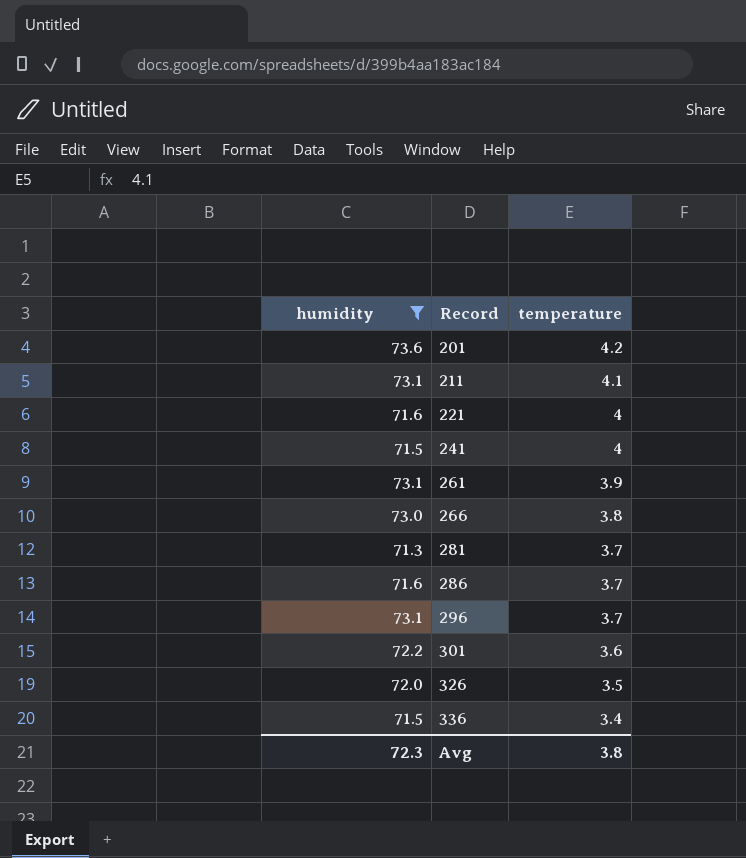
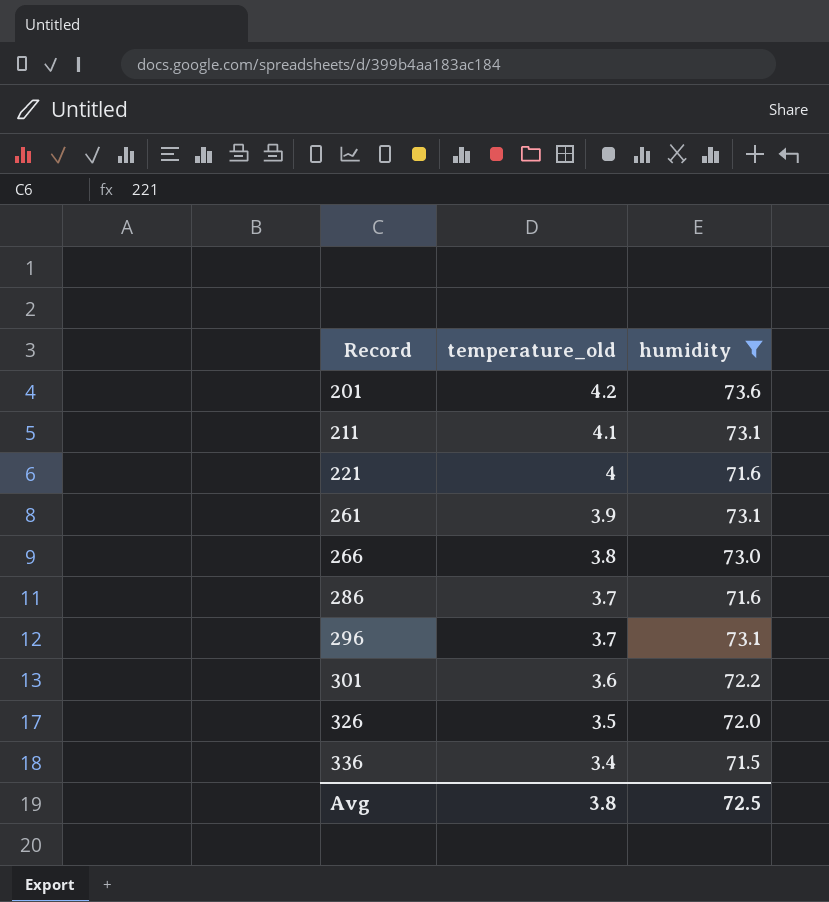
column name: temperature -> temperature_old
column humidity | position: 1 -> 3
row 241: 71.5 | 4 -> none
row 281: 71.3 | 3.7 -> none
Avg | humidity: 72.3 -> 72.5

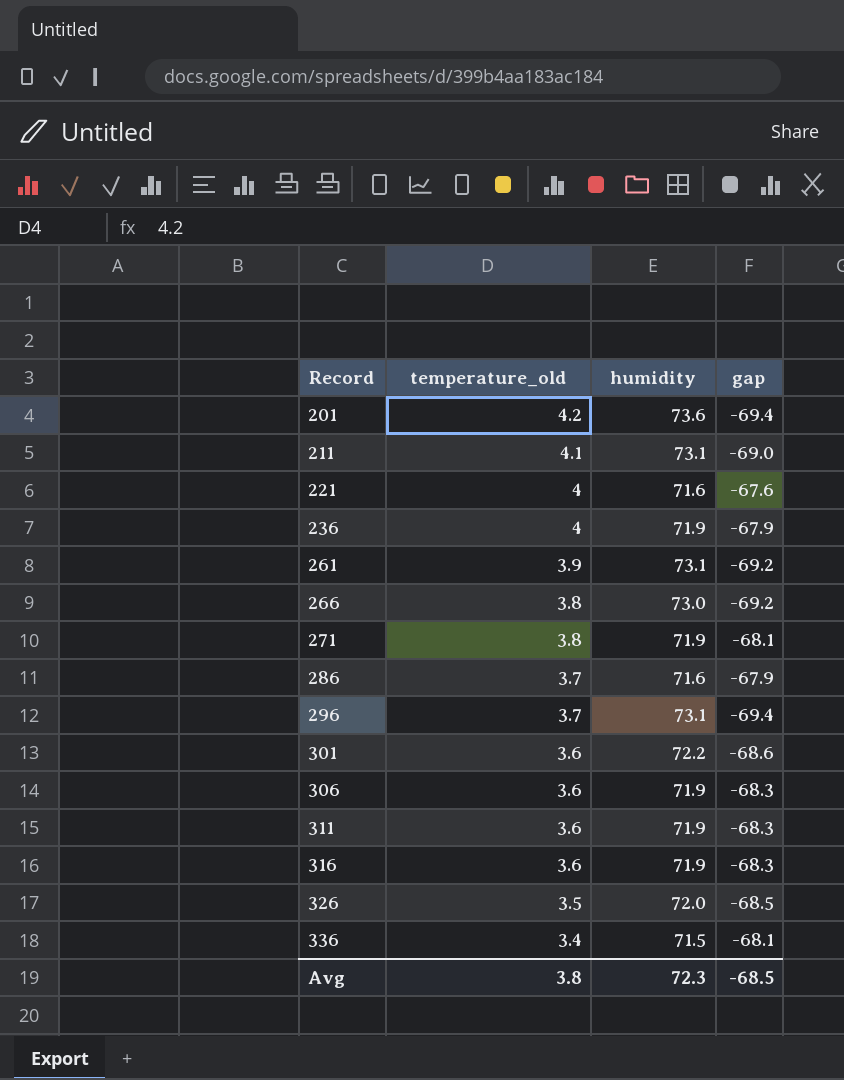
filter: humidity != 71.9 -> none
column gap | formula: none -> [temperature_old] - [humidity]
Avg | humidity: 72.5 -> 72.3

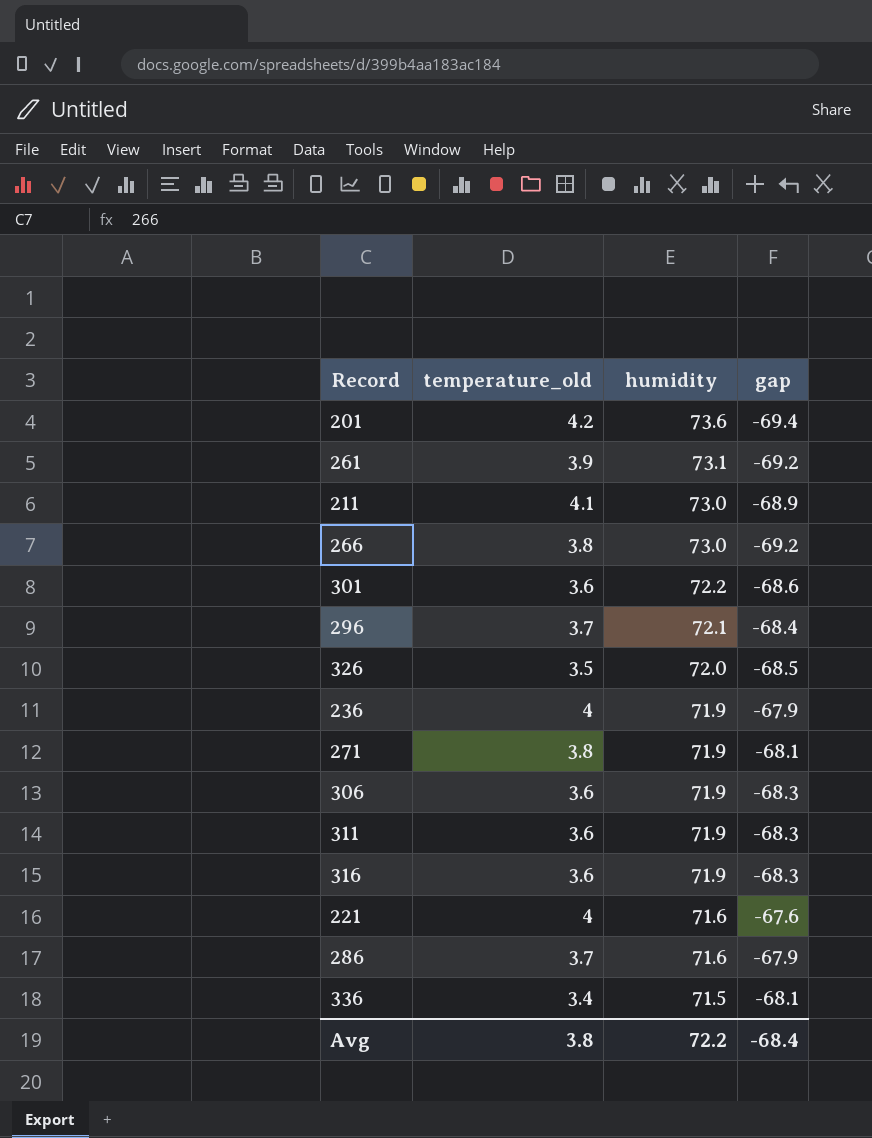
row order: Record ascending -> humidity descending
211 | humidity: 73.1 -> 73.0
211 | gap: -69.0 -> -68.9
296 | humidity: 73.1 -> 72.1
296 | gap: -69.4 -> -68.4
Avg | humidity: 72.3 -> 72.2
Avg | gap: -68.5 -> -68.4

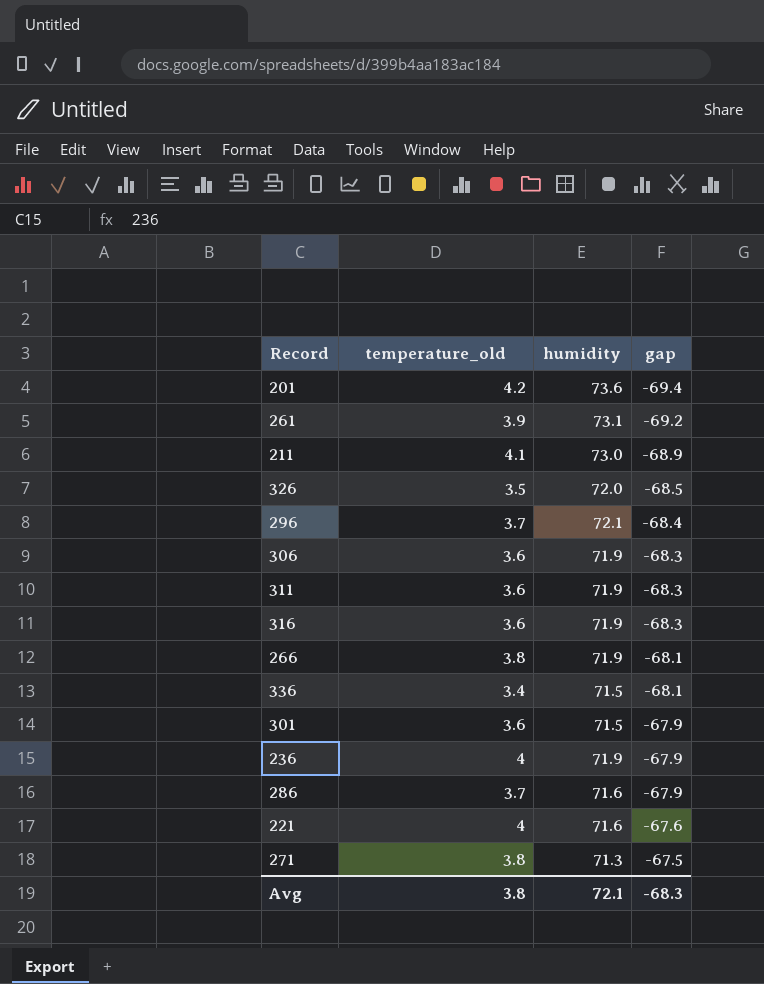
row order: humidity descending -> gap ascending
266 | humidity: 73.0 -> 71.9
266 | gap: -69.2 -> -68.1
301 | humidity: 72.2 -> 71.5
301 | gap: -68.6 -> -67.9
271 | humidity: 71.9 -> 71.3
271 | gap: -68.1 -> -67.5
Avg | humidity: 72.2 -> 72.1
Avg | gap: -68.4 -> -68.3

